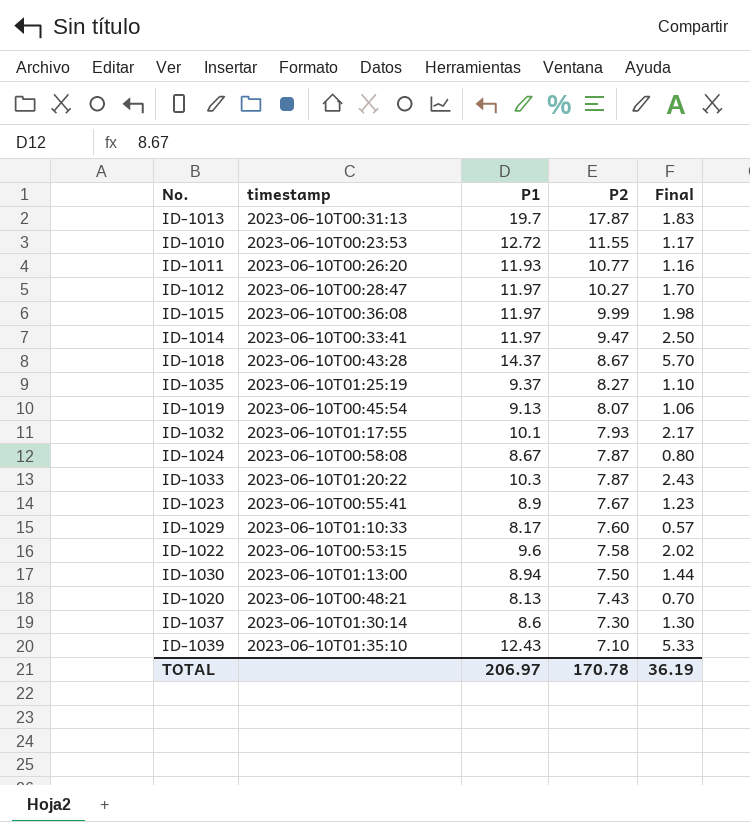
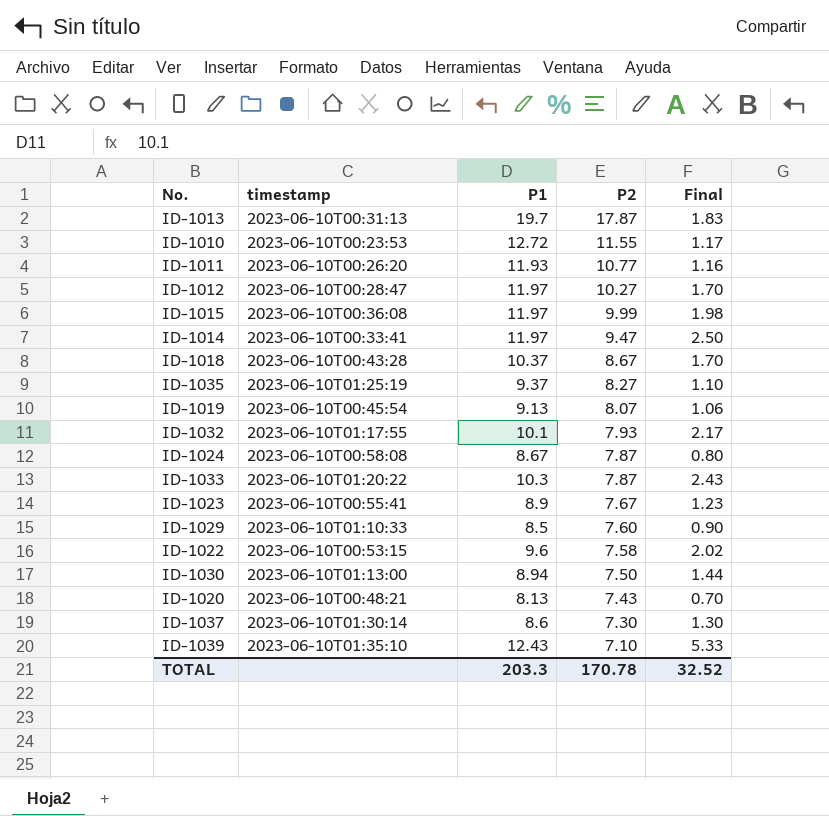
ID-1018 | P1: 14.37 -> 10.37
ID-1018 | Final: 5.70 -> 1.70
ID-1029 | P1: 8.17 -> 8.5
ID-1029 | Final: 0.57 -> 0.90
TOTAL | P1: 206.97 -> 203.3
TOTAL | Final: 36.19 -> 32.52

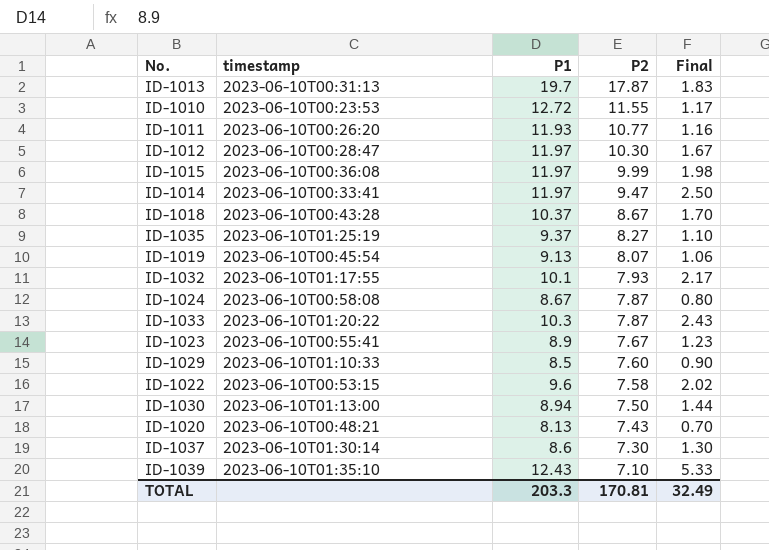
ID-1012 | P2: 10.27 -> 10.30
ID-1012 | Final: 1.70 -> 1.67
TOTAL | P2: 170.78 -> 170.81
TOTAL | Final: 32.52 -> 32.49

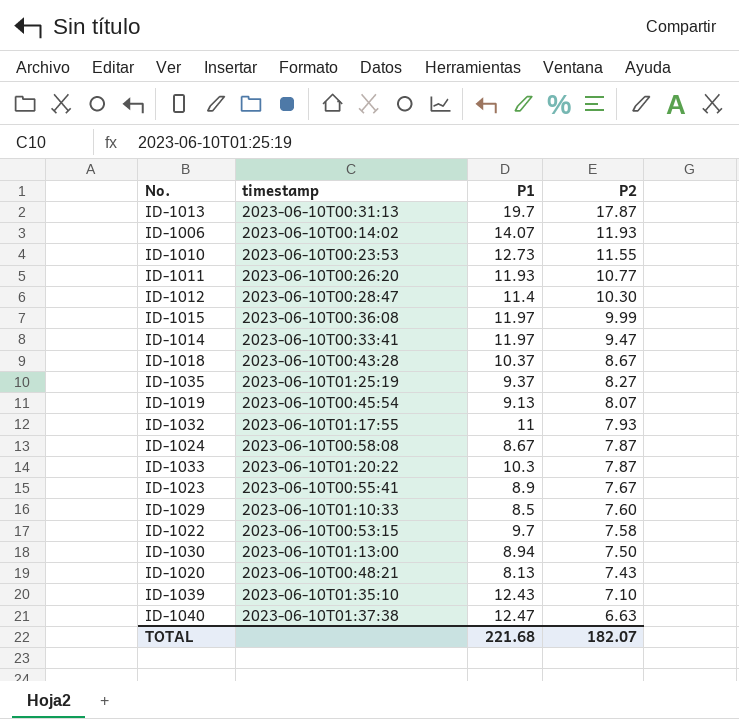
column Final | formula: [P1] - [P2] -> none
row ID-1037: 2023-06-10T01:30:14 | 8.6 | 7.30 | 1.30 -> none
row ID-1006: none -> 2023-06-10T00:14:02 | 14.07 | 11.93
ID-1010 | P1: 12.72 -> 12.73
ID-1012 | P1: 11.97 -> 11.4
ID-1032 | P1: 10.1 -> 11
ID-1022 | P1: 9.6 -> 9.7
row ID-1040: none -> 2023-06-10T01:37:38 | 12.47 | 6.63
TOTAL | P1: 203.3 -> 221.68
TOTAL | P2: 170.81 -> 182.07

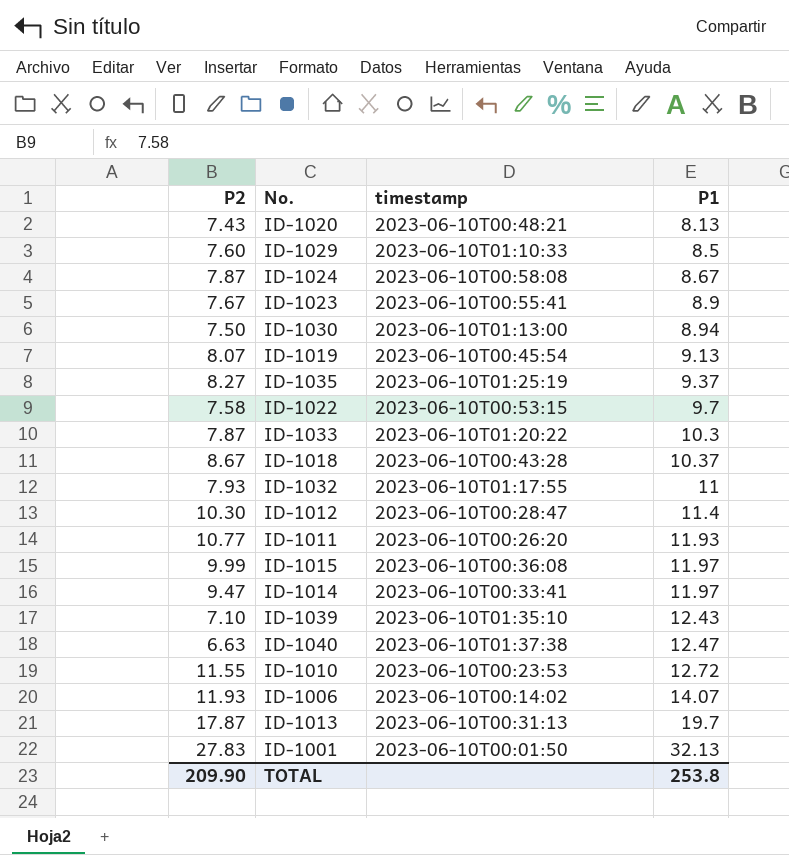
row order: P2 descending -> P1 ascending
column P2 | position: 4 -> 1
ID-1010 | P1: 12.73 -> 12.72
row ID-1001: none -> 27.83 | 2023-06-10T00:01:50 | 32.13
TOTAL | P2: 182.07 -> 209.90
TOTAL | P1: 221.68 -> 253.8

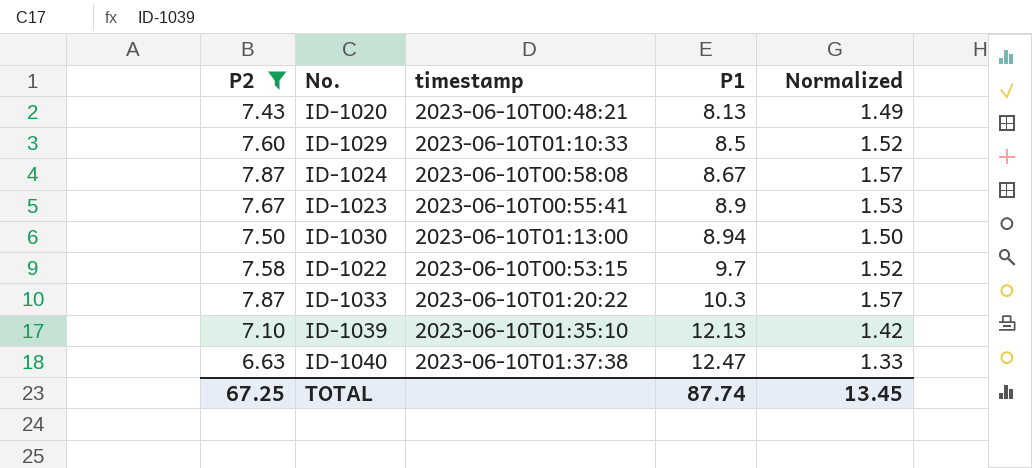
filter: none -> P2 <= 7.87
column Normalized | formula: none -> [P2] * 0.2
ID-1039 | P1: 12.43 -> 12.13
TOTAL | P2: 209.90 -> 67.25
TOTAL | P1: 253.8 -> 87.74

